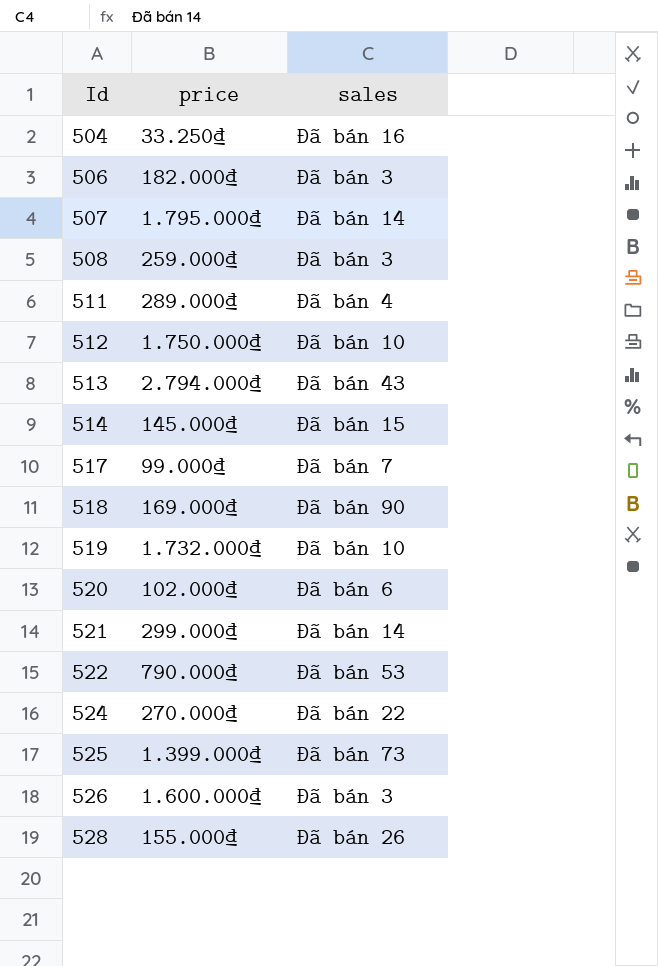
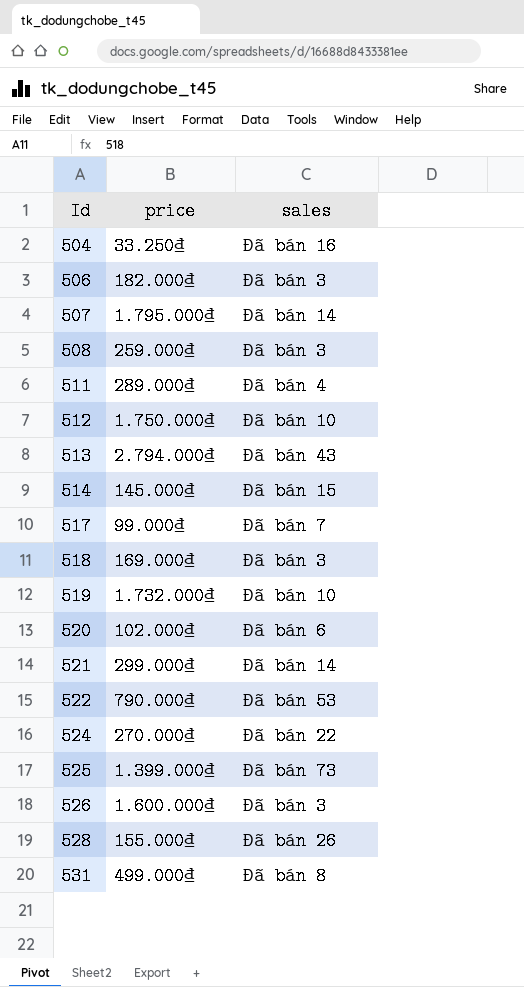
518 | sales: Đã bán 90 -> Đã bán 3
row 531: none -> 499.000₫ | Đã bán 8

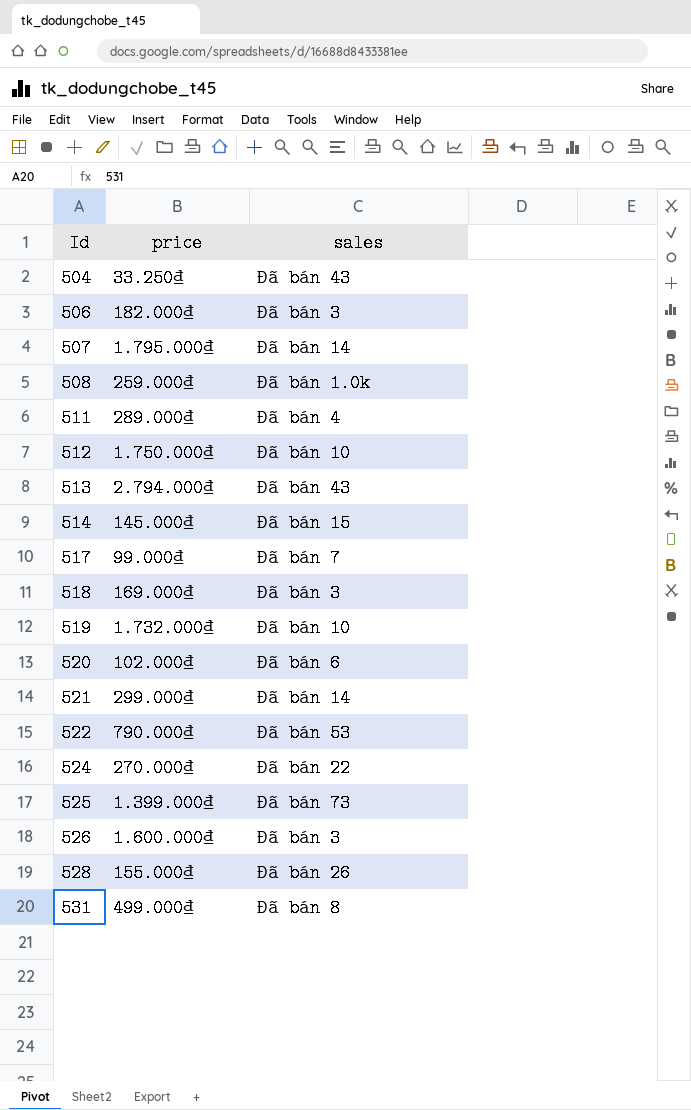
504 | sales: Đã bán 16 -> Đã bán 43
508 | sales: Đã bán 3 -> Đã bán 1.0k

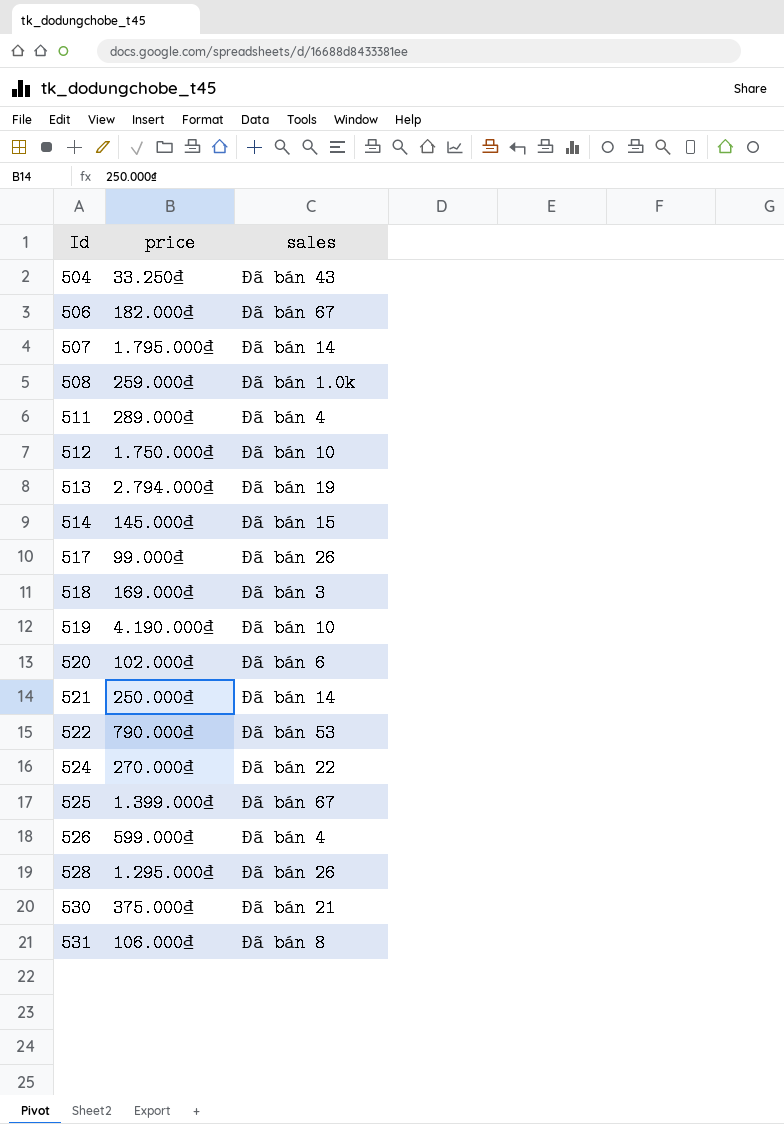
506 | sales: Đã bán 3 -> Đã bán 67
513 | sales: Đã bán 43 -> Đã bán 19
517 | sales: Đã bán 7 -> Đã bán 26
519 | price: 1.732.000₫ -> 4.190.000₫
521 | price: 299.000₫ -> 250.000₫
525 | sales: Đã bán 73 -> Đã bán 67
526 | price: 1.600.000₫ -> 599.000₫
526 | sales: Đã bán 3 -> Đã bán 4
528 | price: 155.000₫ -> 1.295.000₫
row 530: none -> 375.000₫ | Đã bán 21
531 | price: 499.000₫ -> 106.000₫

